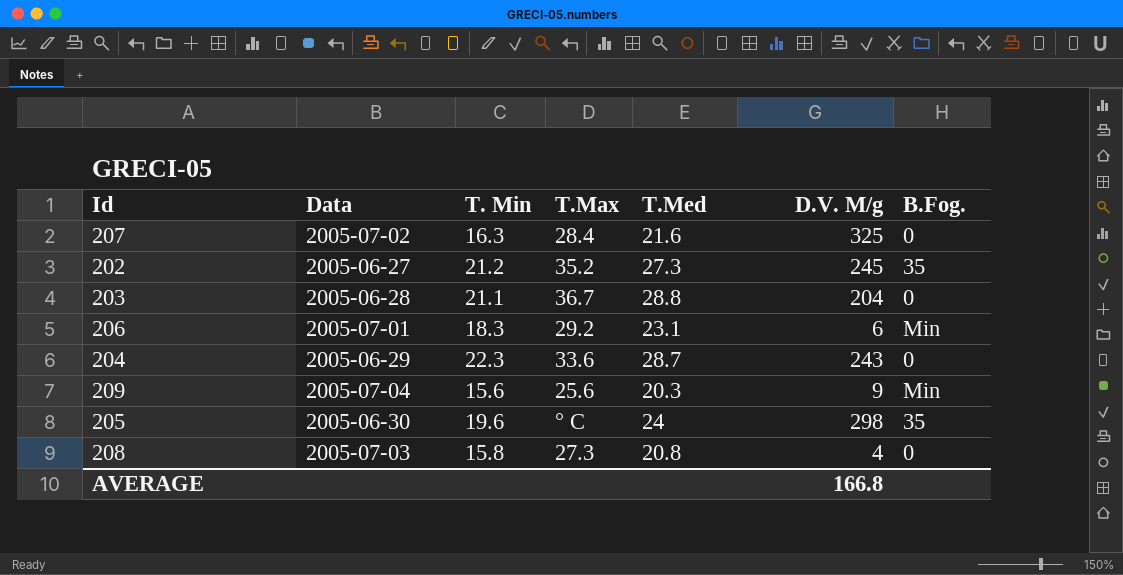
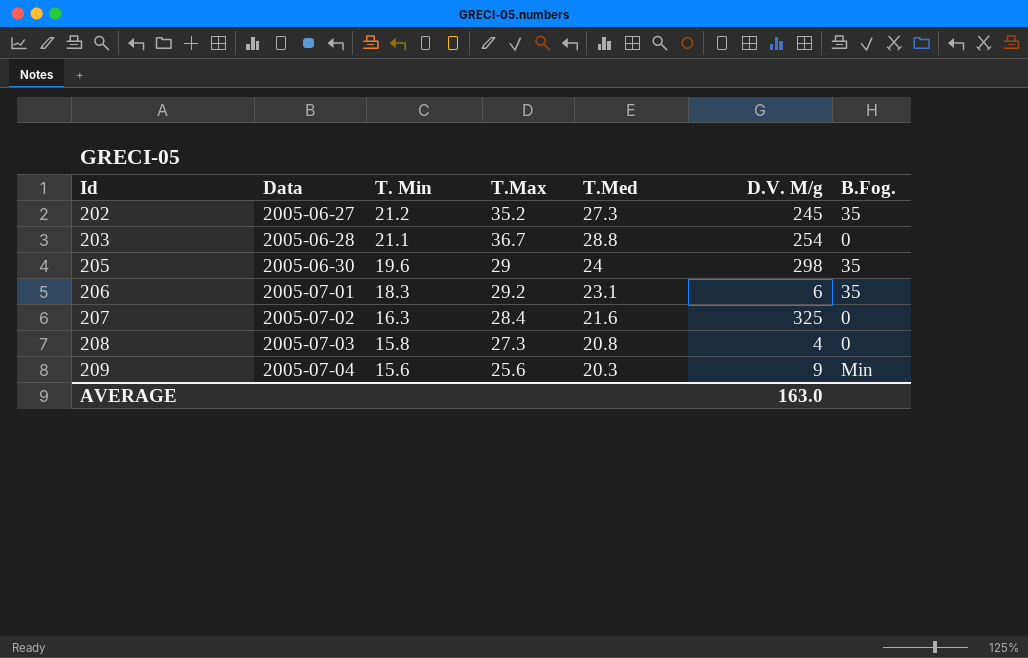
row order: none -> Id ascending
row 204: 2005-06-29 | 22.3 | 33.6 | 28.7 | 243 | 0 -> none
203 | D.V. M/g: 204 -> 254
205 | T.Max: ° C -> 29
206 | B.Fog.: Min -> 35
AVERAGE | D.V. M/g: 166.8 -> 163.0

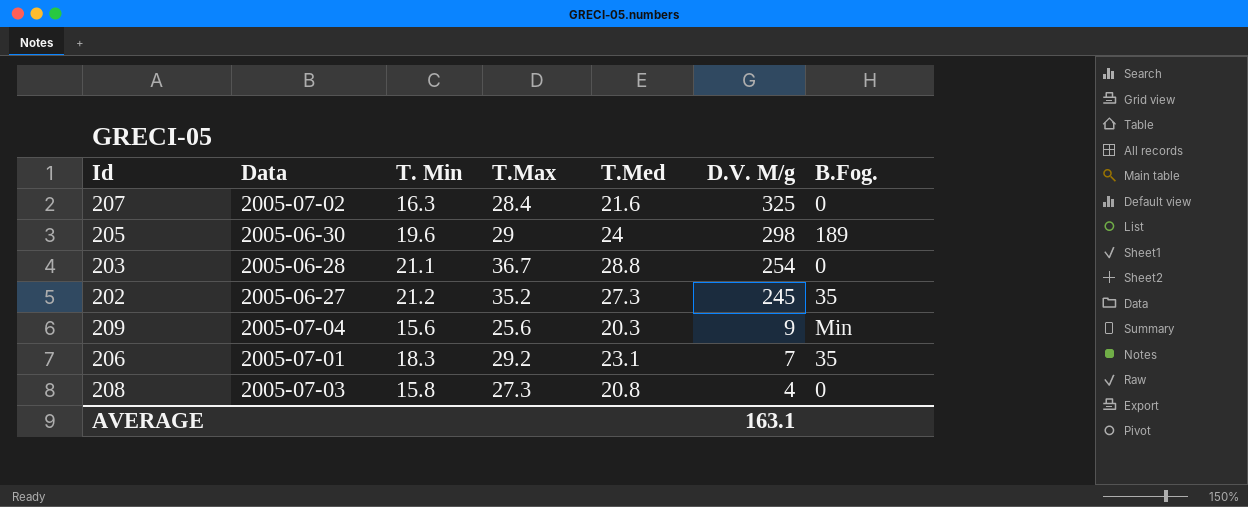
row order: Id ascending -> D.V. M/g descending
205 | B.Fog.: 35 -> 189
206 | D.V. M/g: 6 -> 7
AVERAGE | D.V. M/g: 163.0 -> 163.1

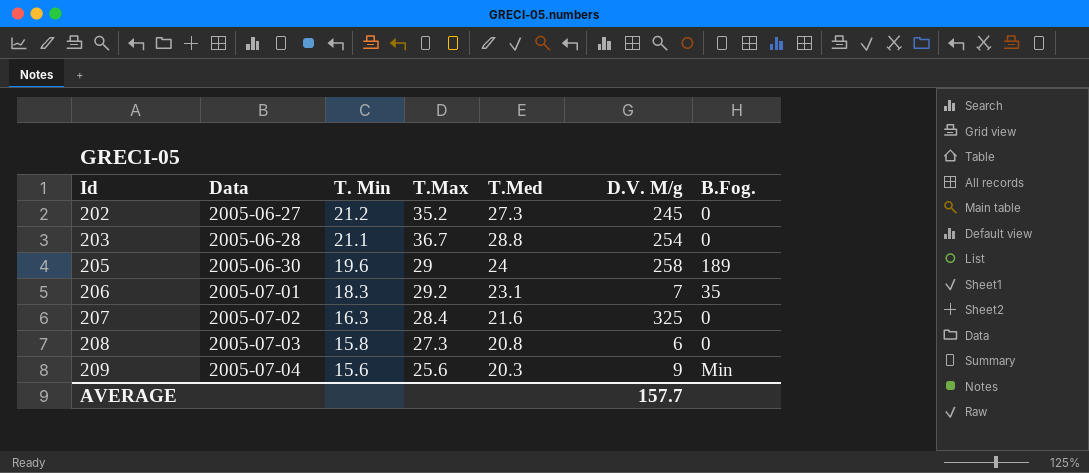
row order: D.V. M/g descending -> Id ascending
202 | B.Fog.: 35 -> 0
205 | D.V. M/g: 298 -> 258
208 | D.V. M/g: 4 -> 6
AVERAGE | D.V. M/g: 163.1 -> 157.7

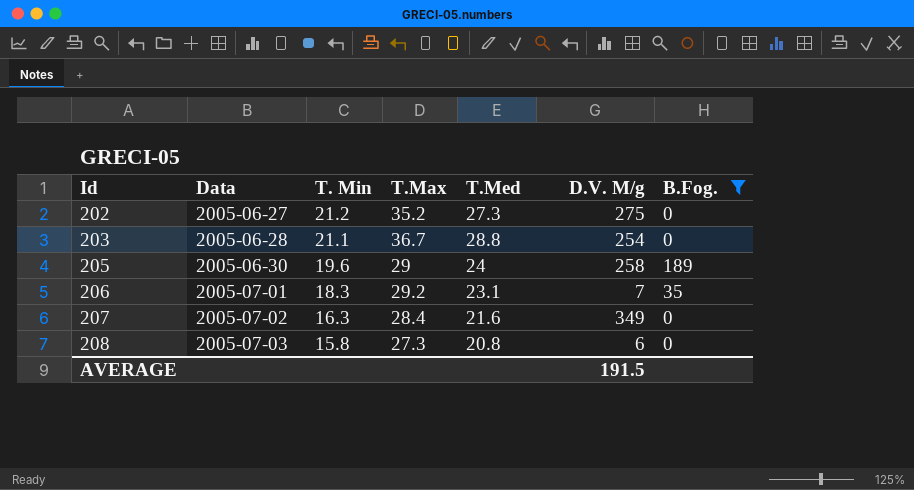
filter: none -> B.Fog. != Min
202 | D.V. M/g: 245 -> 275
207 | D.V. M/g: 325 -> 349
AVERAGE | D.V. M/g: 157.7 -> 191.5

